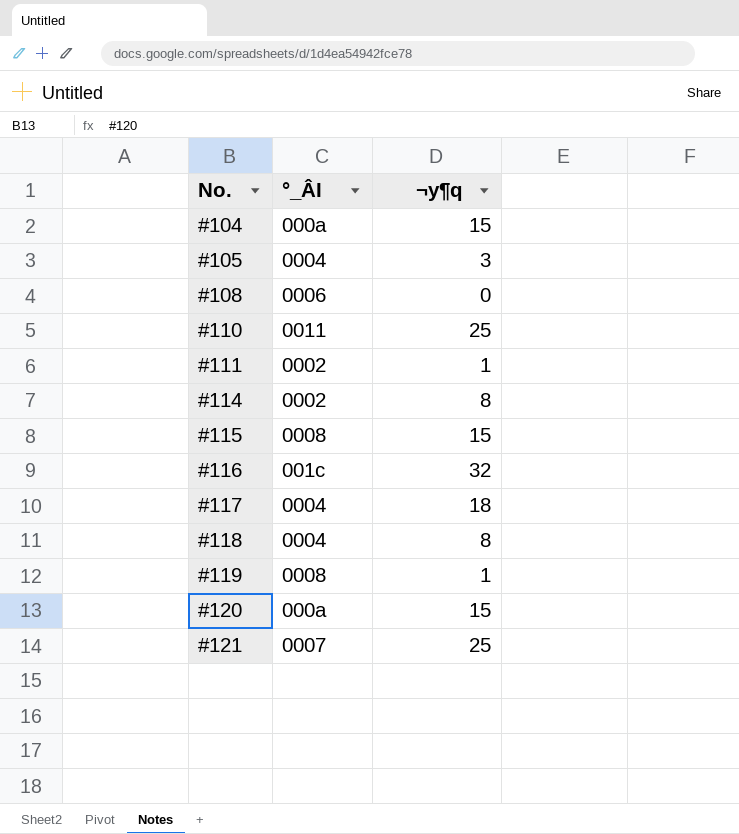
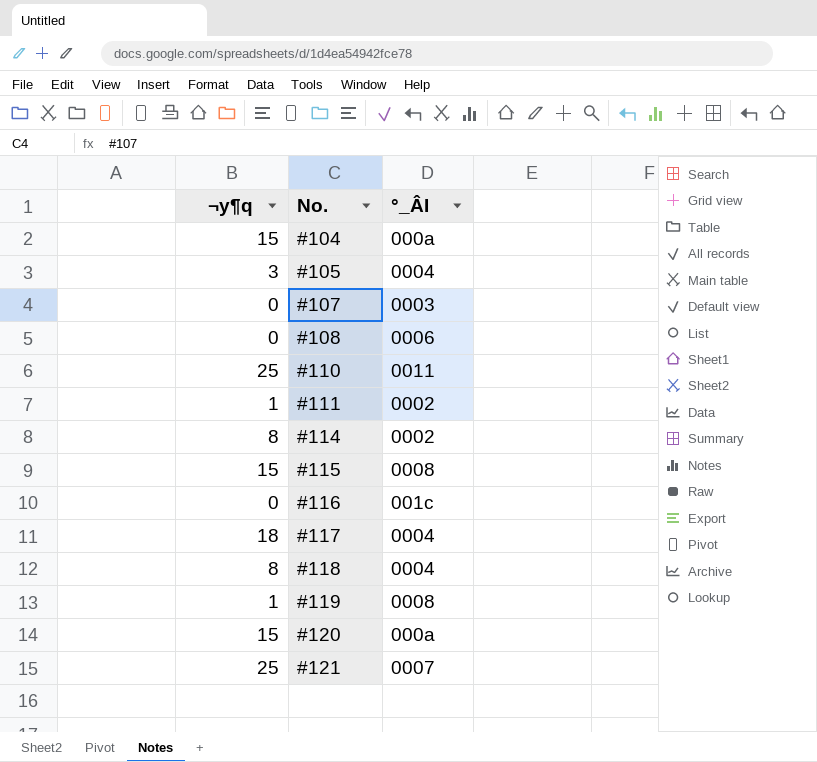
column ¬y¶q | position: 3 -> 1
row #107: none -> 0 | 0003
#116 | ¬y¶q: 32 -> 0

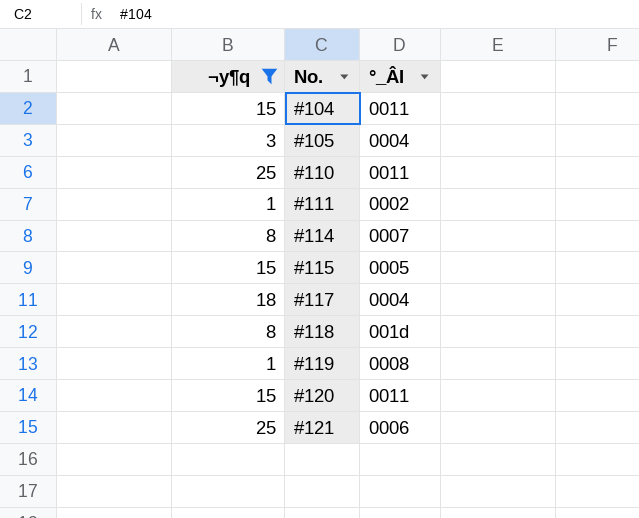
filter: none -> ¬y¶q != 0
#104 | °_ÂI: 000a -> 0011
#114 | °_ÂI: 0002 -> 0007
#115 | °_ÂI: 0008 -> 0005
#118 | °_ÂI: 0004 -> 001d
#120 | °_ÂI: 000a -> 0011
#121 | °_ÂI: 0007 -> 0006

